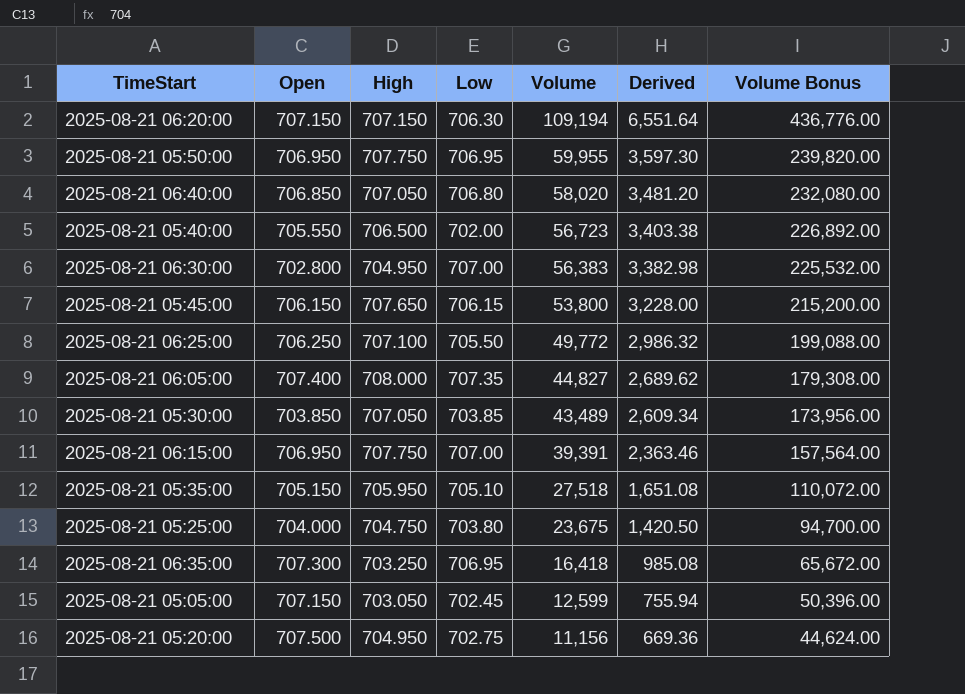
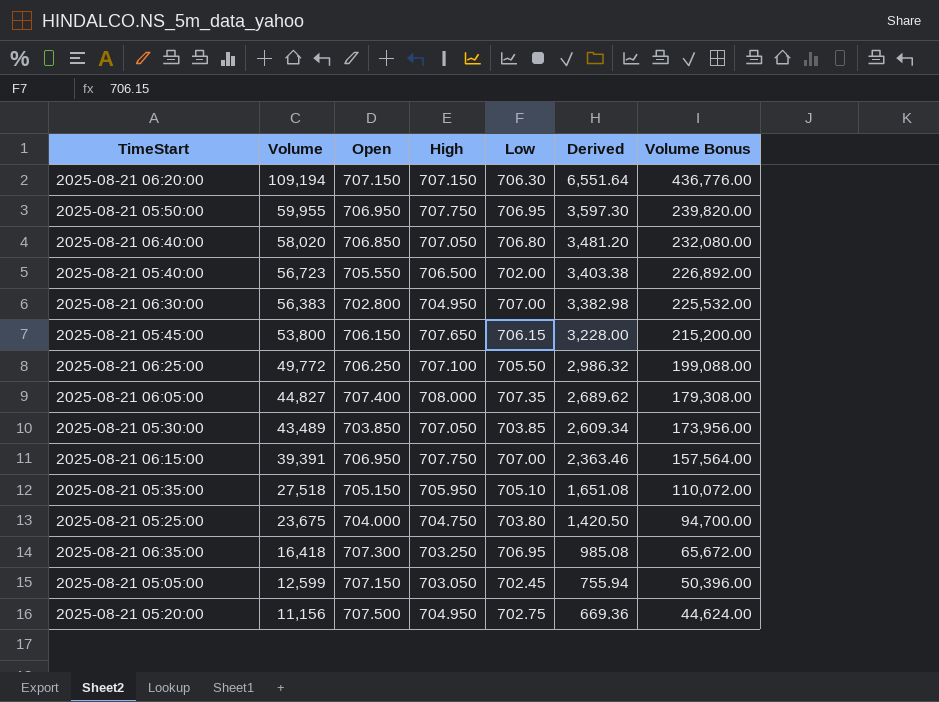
column Volume | position: 5 -> 2

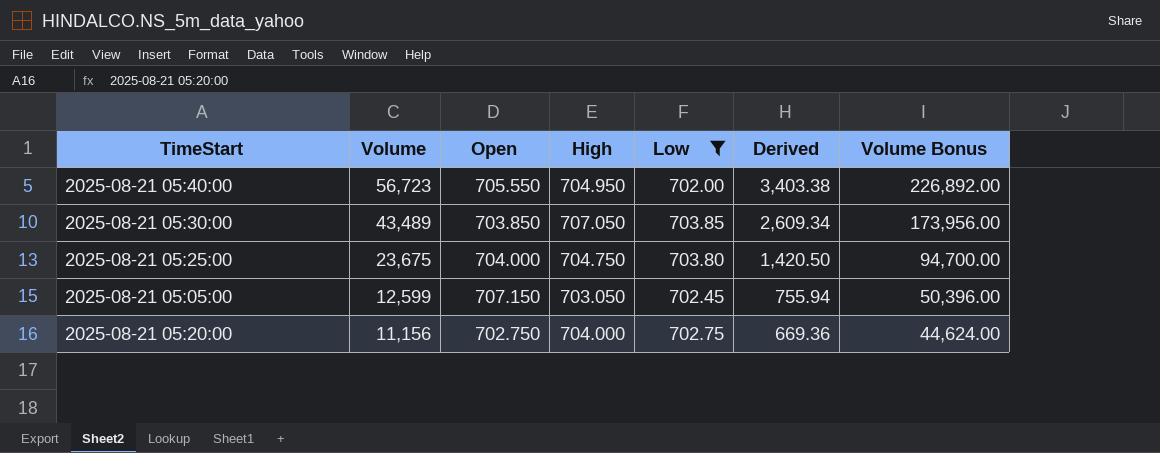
filter: none -> Low <= 703.85
2025-08-21 05:40:00 | High: 706.500 -> 704.950
2025-08-21 05:20:00 | Open: 707.500 -> 702.750
2025-08-21 05:20:00 | High: 704.950 -> 704.000

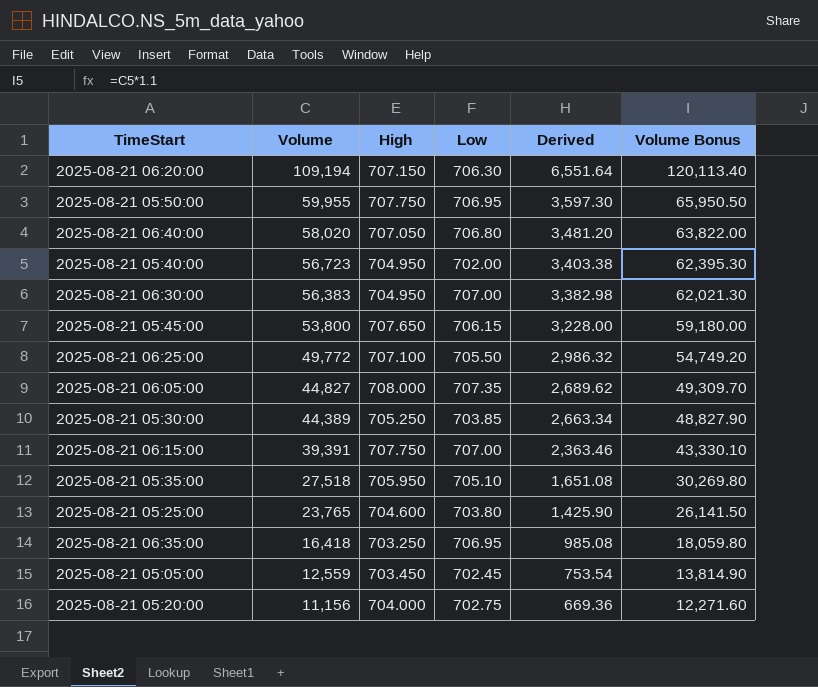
filter: Low <= 703.85 -> none
column Open | position: 3 -> none
column Volume Bonus | formula: [Volume] * 4 -> [Volume] * 1.1
2025-08-21 05:30:00 | Volume: 43,489 -> 44,389
2025-08-21 05:30:00 | High: 707.050 -> 705.250
2025-08-21 05:30:00 | Derived: 2,609.34 -> 2,663.34
2025-08-21 05:25:00 | Volume: 23,675 -> 23,765
2025-08-21 05:25:00 | High: 704.750 -> 704.600
2025-08-21 05:25:00 | Derived: 1,420.50 -> 1,425.90
2025-08-21 05:05:00 | Volume: 12,599 -> 12,559
2025-08-21 05:05:00 | High: 703.050 -> 703.450
2025-08-21 05:05:00 | Derived: 755.94 -> 753.54

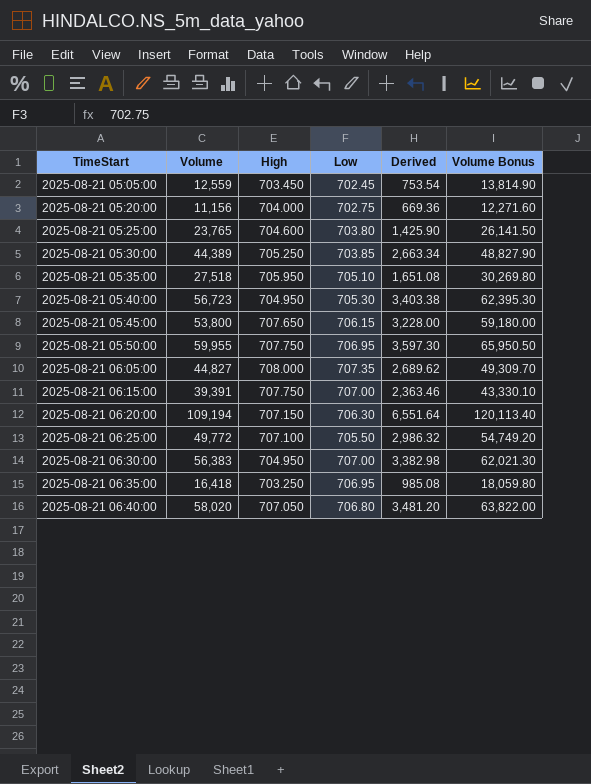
row order: Volume descending -> TimeStart ascending
2025-08-21 05:40:00 | Low: 702.00 -> 705.30

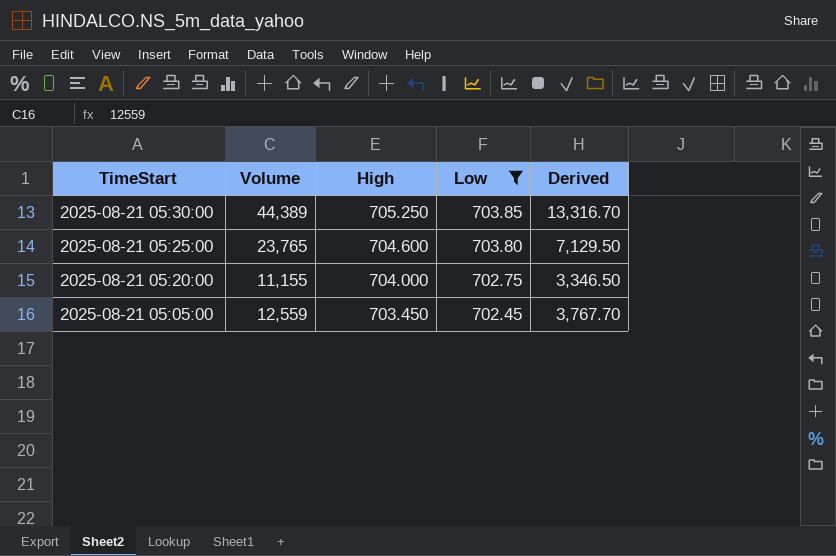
filter: none -> Low <= 703.85
row order: TimeStart ascending -> TimeStart descending
column Volume Bonus | formula: [Volume] * 1.1 -> none
column Derived | formula: [Volume] * 0.06 -> [Volume] * 0.3
2025-08-21 05:20:00 | Volume: 11,156 -> 11,155

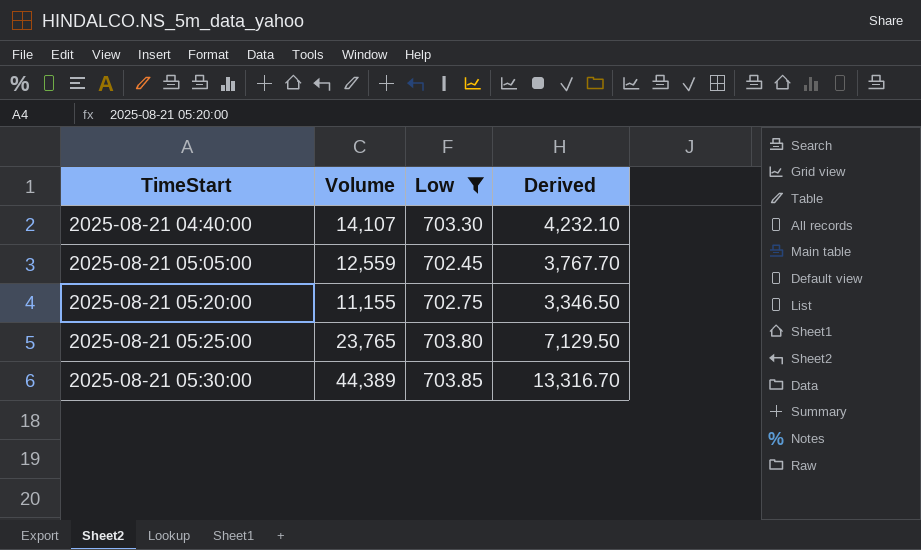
row order: TimeStart descending -> TimeStart ascending
column High | position: 3 -> none
row 2025-08-21 04:40:00: none -> 14,107 | 703.30 | 4,232.10

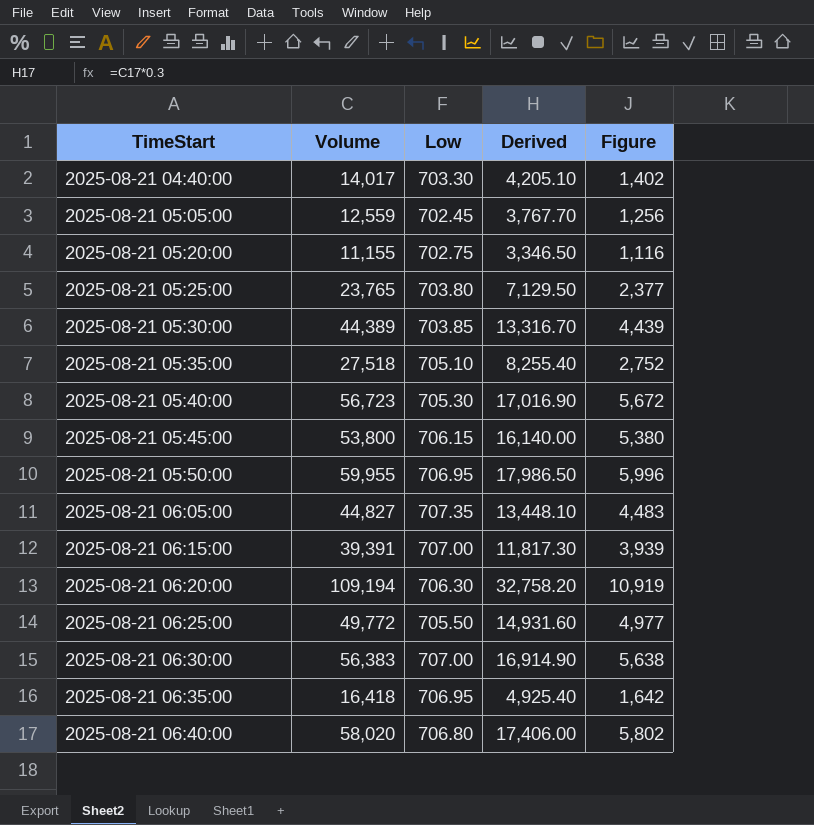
filter: Low <= 703.85 -> none
column Figure | formula: none -> [Volume] * 0.1
2025-08-21 04:40:00 | Volume: 14,107 -> 14,017
2025-08-21 04:40:00 | Derived: 4,232.10 -> 4,205.10

